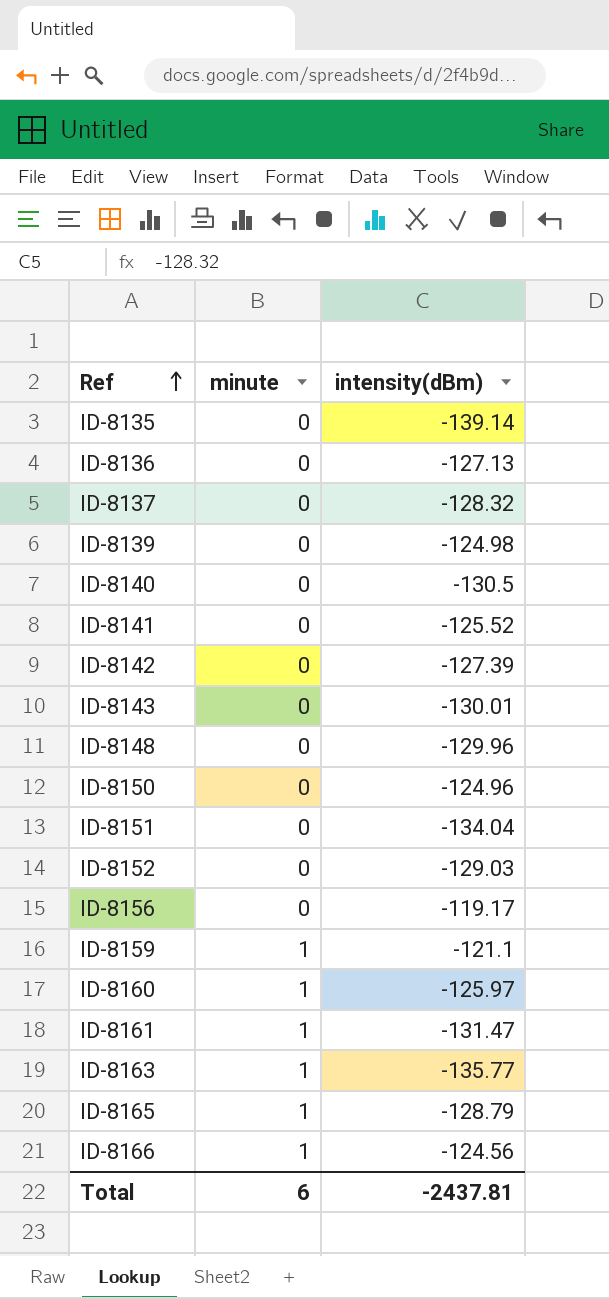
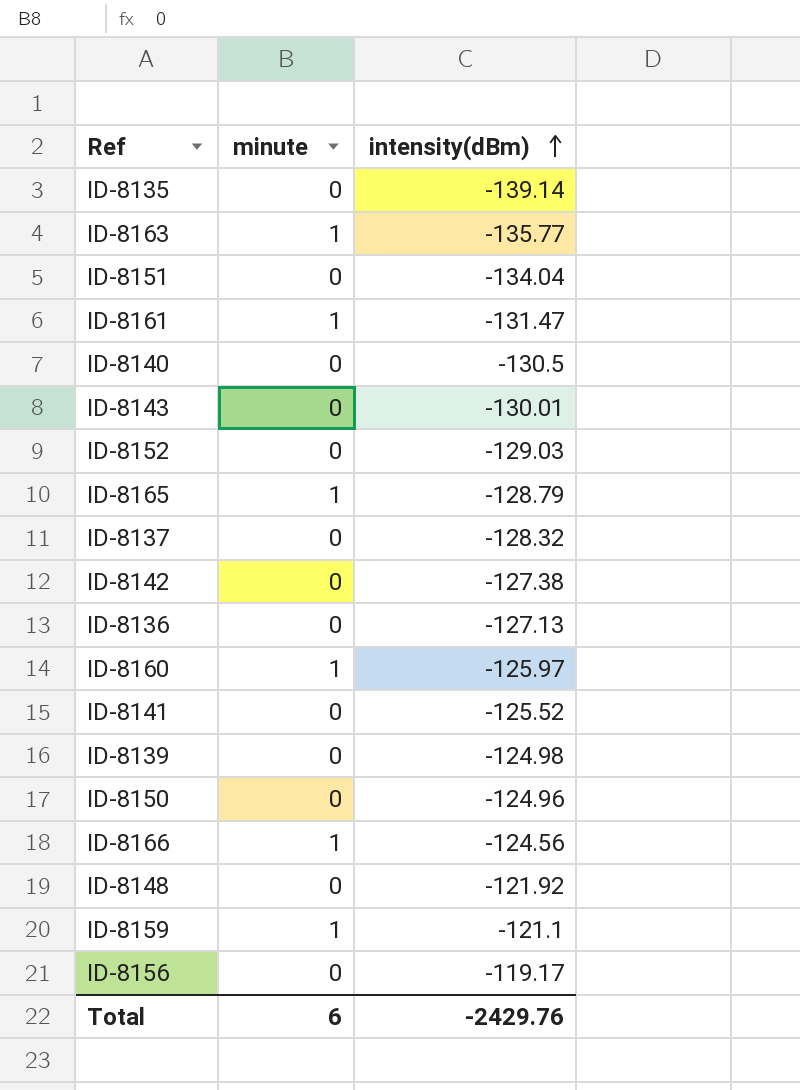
row order: Ref ascending -> intensity(dBm) ascending
ID-8142 | intensity(dBm): -127.39 -> -127.38
ID-8148 | intensity(dBm): -129.96 -> -121.92
Total | intensity(dBm): -2437.81 -> -2429.76

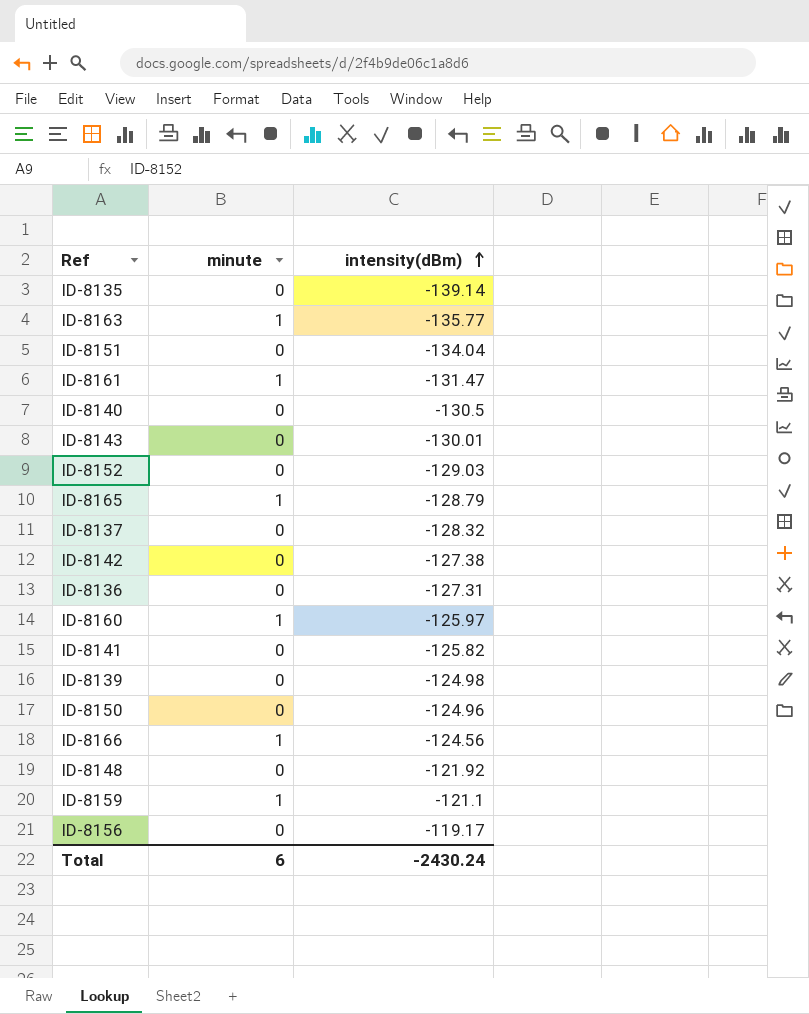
ID-8136 | intensity(dBm): -127.13 -> -127.31
ID-8141 | intensity(dBm): -125.52 -> -125.82
Total | intensity(dBm): -2429.76 -> -2430.24

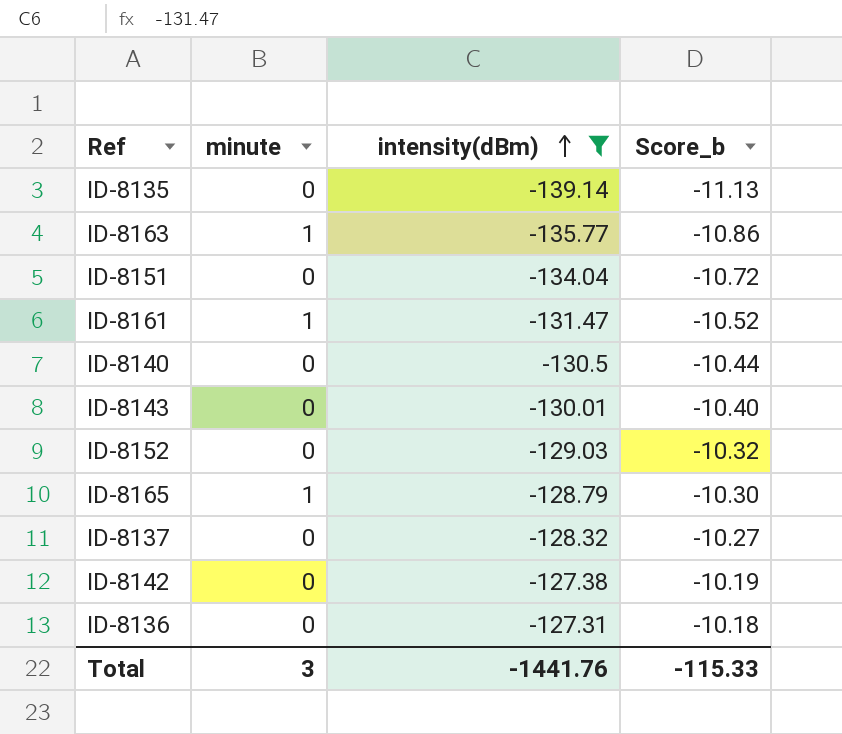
filter: none -> intensity(dBm) <= -127.31
column Score_b | formula: none -> [intensity(dBm)] * 0.08
Total | minute: 6 -> 3
Total | intensity(dBm): -2430.24 -> -1441.76

